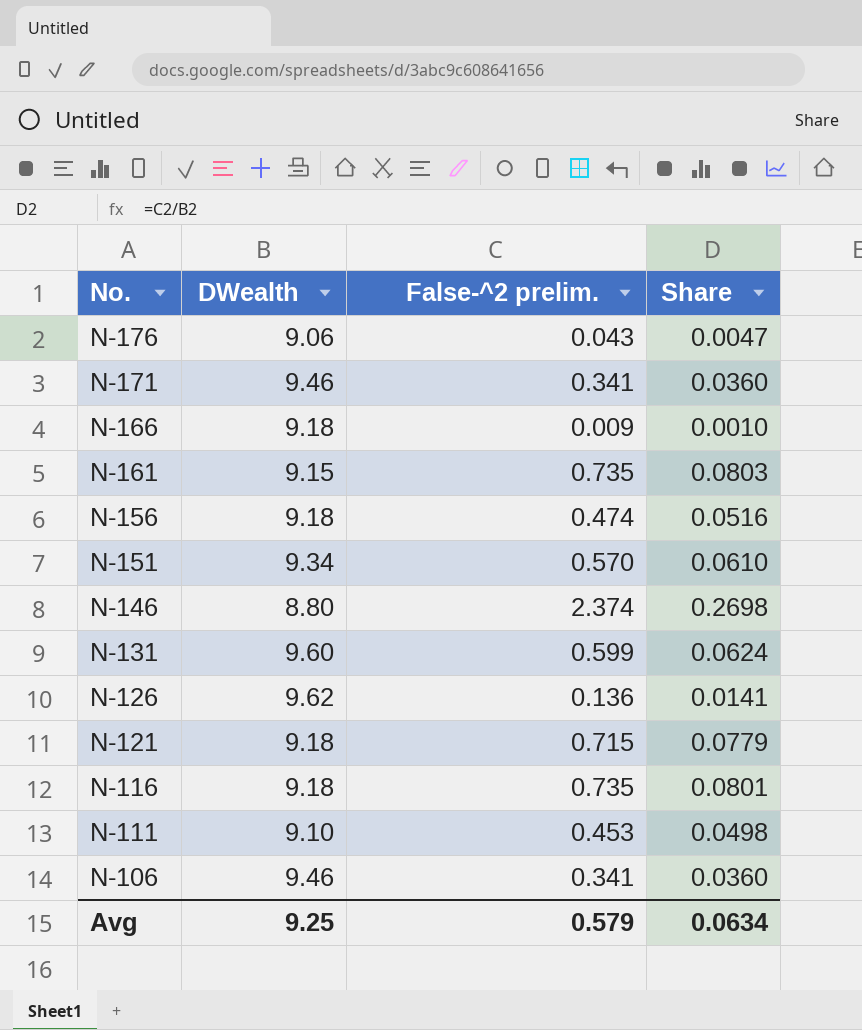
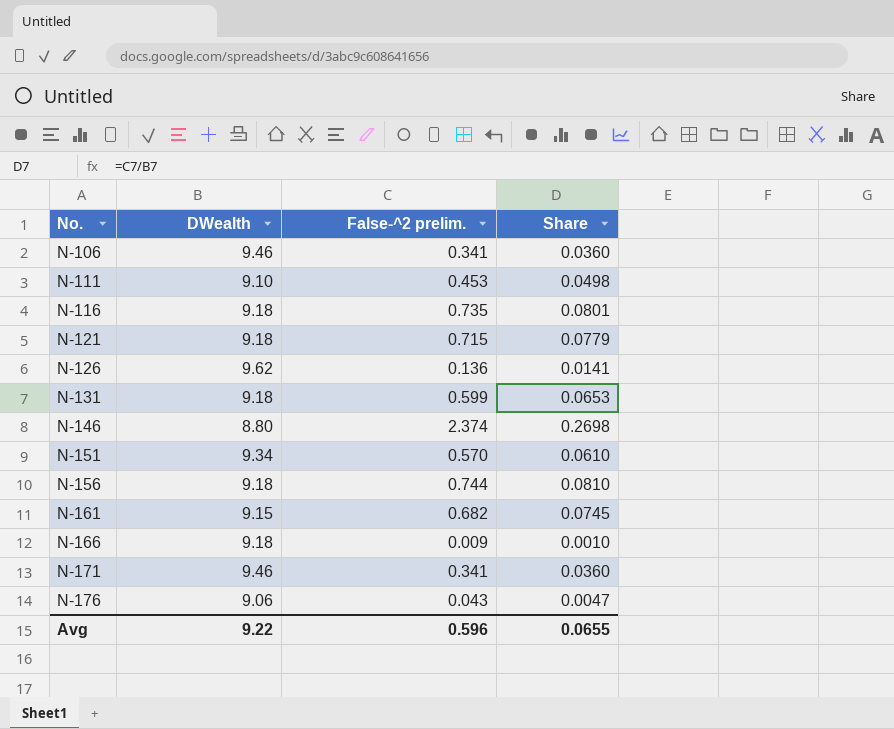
row order: No. descending -> No. ascending
N-131 | DWealth: 9.60 -> 9.18
N-131 | Share: 0.0624 -> 0.0653
N-156 | False-^2 prelim.: 0.474 -> 0.744
N-156 | Share: 0.0516 -> 0.0810
N-161 | False-^2 prelim.: 0.735 -> 0.682
N-161 | Share: 0.0803 -> 0.0745
Avg | DWealth: 9.25 -> 9.22
Avg | False-^2 prelim.: 0.579 -> 0.596
Avg | Share: 0.0634 -> 0.0655

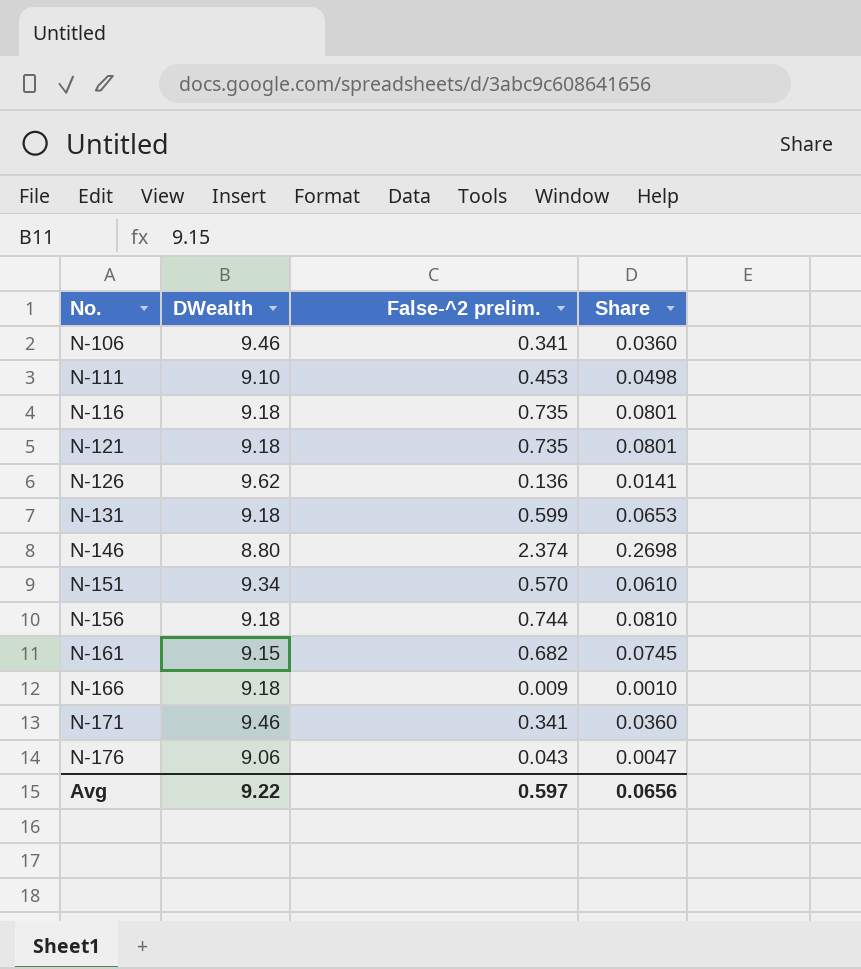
N-121 | False-^2 prelim.: 0.715 -> 0.735
N-121 | Share: 0.0779 -> 0.0801
Avg | False-^2 prelim.: 0.596 -> 0.597
Avg | Share: 0.0655 -> 0.0656

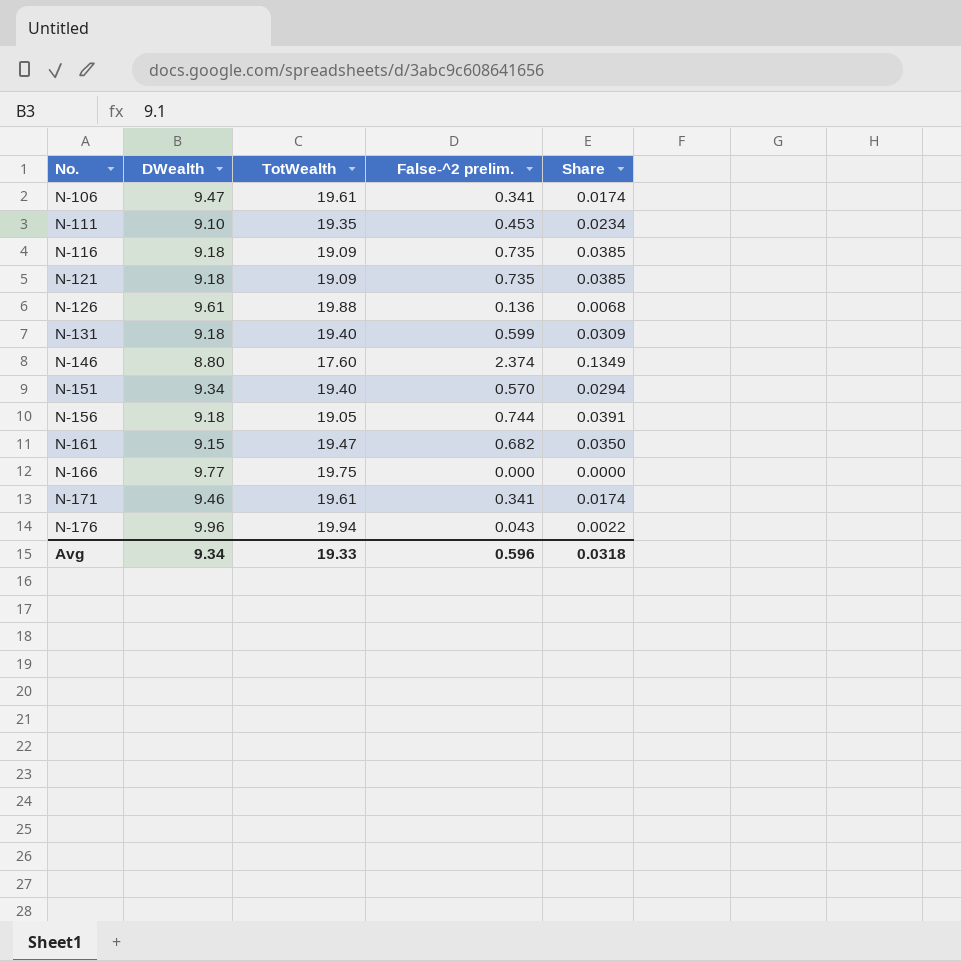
column TotWealth | position: none -> 3
column Share | formula: [False-^2 prelim.] / [DWealth] -> [False-^2 prelim.] / [TotWealth]
N-106 | DWealth: 9.46 -> 9.47
N-126 | DWealth: 9.62 -> 9.61
N-166 | DWealth: 9.18 -> 9.77
N-166 | False-^2 prelim.: 0.009 -> 0.000
N-176 | DWealth: 9.06 -> 9.96
Avg | DWealth: 9.22 -> 9.34
Avg | False-^2 prelim.: 0.597 -> 0.596
Avg | Share: 0.0656 -> 0.0318

